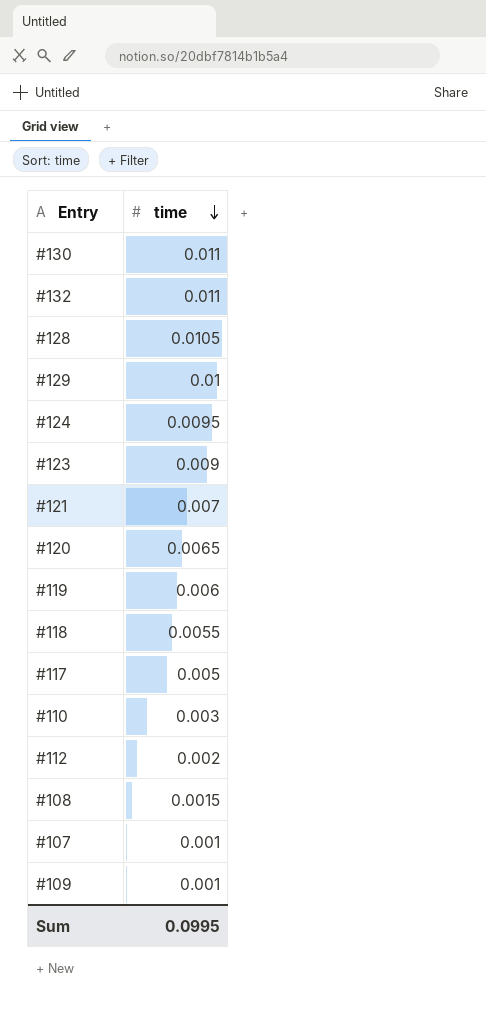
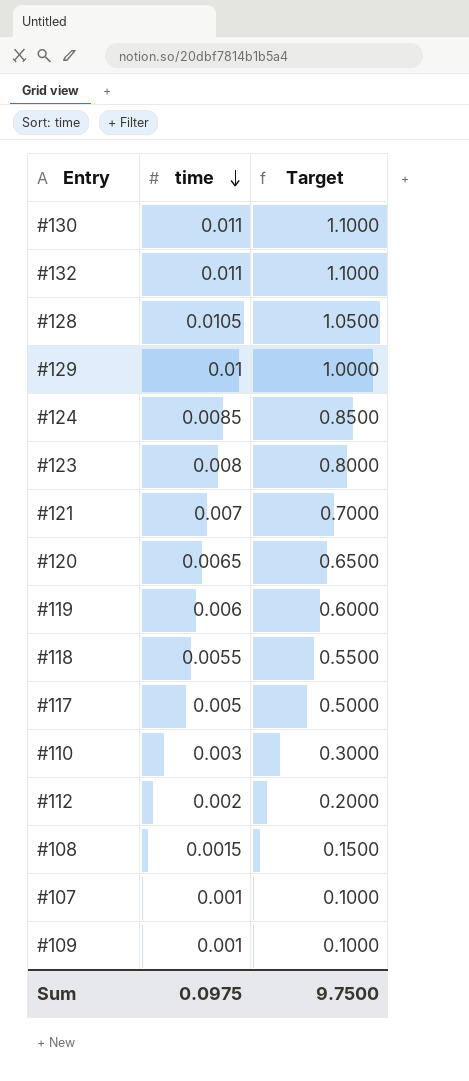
column Target | formula: none -> [time] * 100
#124 | time: 0.0095 -> 0.0085
#123 | time: 0.009 -> 0.008
Sum | time: 0.0995 -> 0.0975

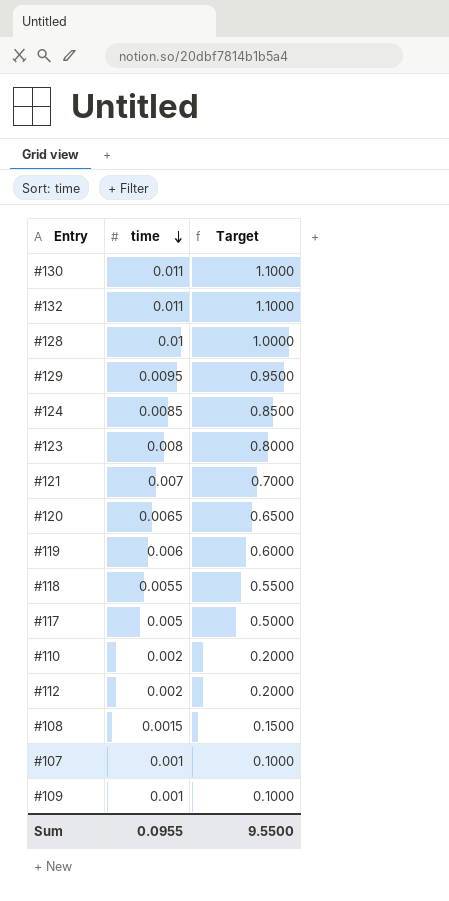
#128 | time: 0.0105 -> 0.01
#128 | Target: 1.0500 -> 1.0000
#129 | time: 0.01 -> 0.0095
#129 | Target: 1.0000 -> 0.9500
#110 | time: 0.003 -> 0.002
#110 | Target: 0.3000 -> 0.2000
Sum | time: 0.0975 -> 0.0955
Sum | Target: 9.7500 -> 9.5500

